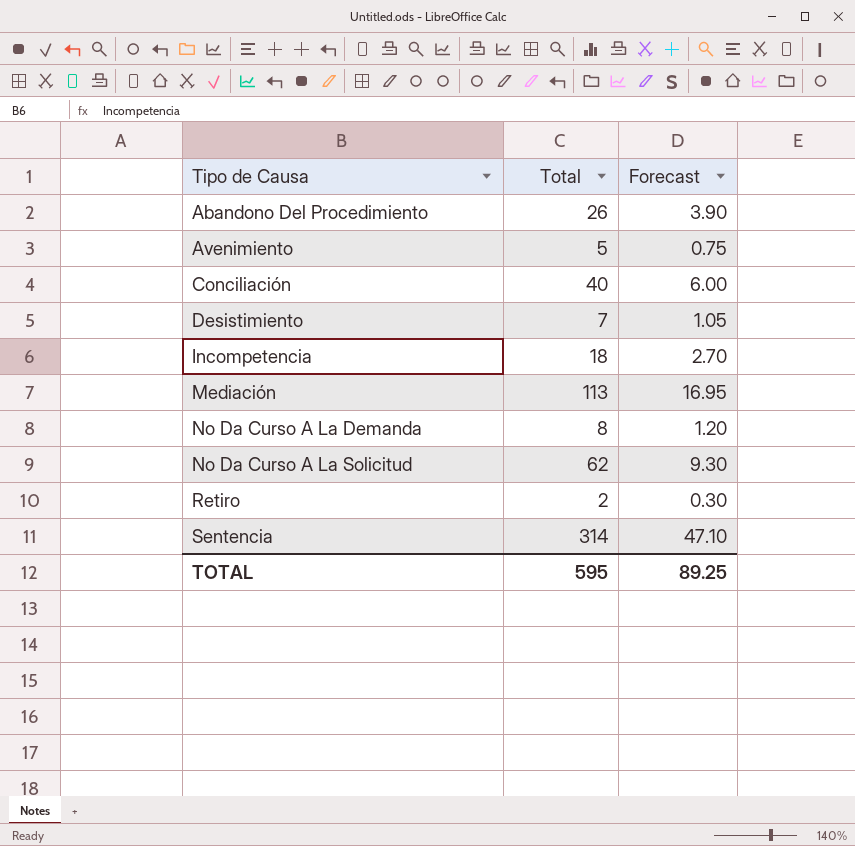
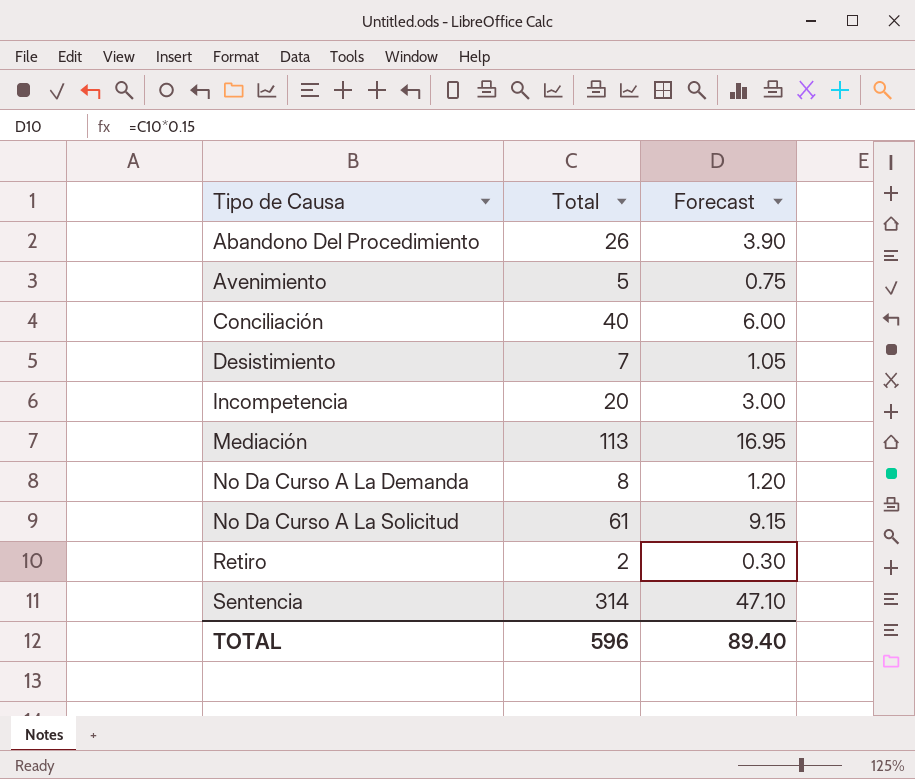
Incompetencia | Total: 18 -> 20
Incompetencia | Forecast: 2.70 -> 3.00
No Da Curso A La Solicitud | Total: 62 -> 61
No Da Curso A La Solicitud | Forecast: 9.30 -> 9.15
TOTAL | Total: 595 -> 596
TOTAL | Forecast: 89.25 -> 89.40

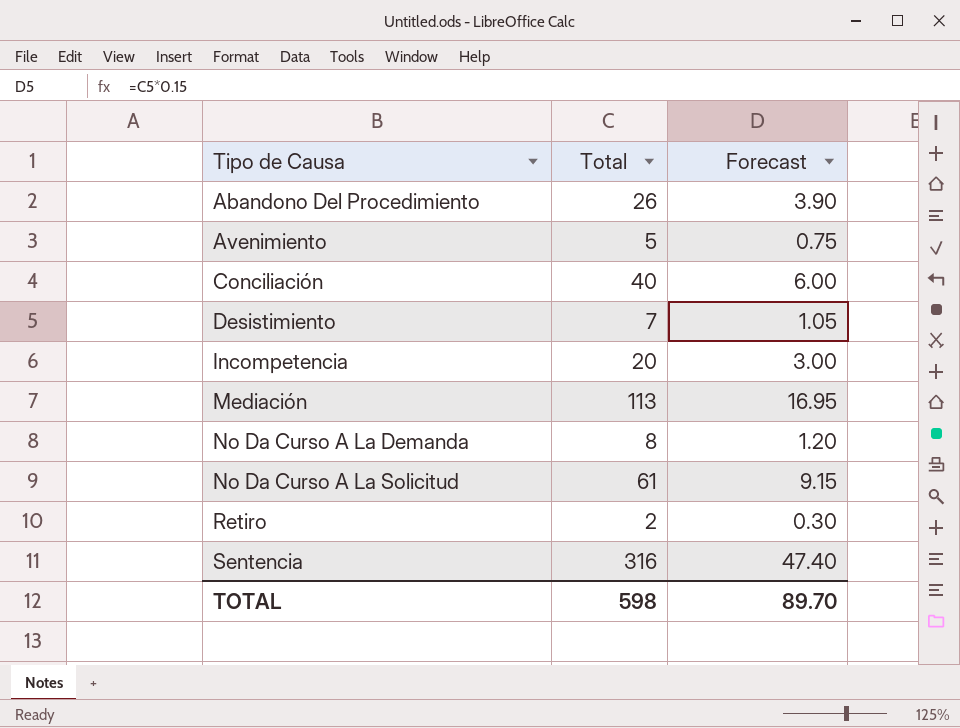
Sentencia | Total: 314 -> 316
Sentencia | Forecast: 47.10 -> 47.40
TOTAL | Total: 596 -> 598
TOTAL | Forecast: 89.40 -> 89.70

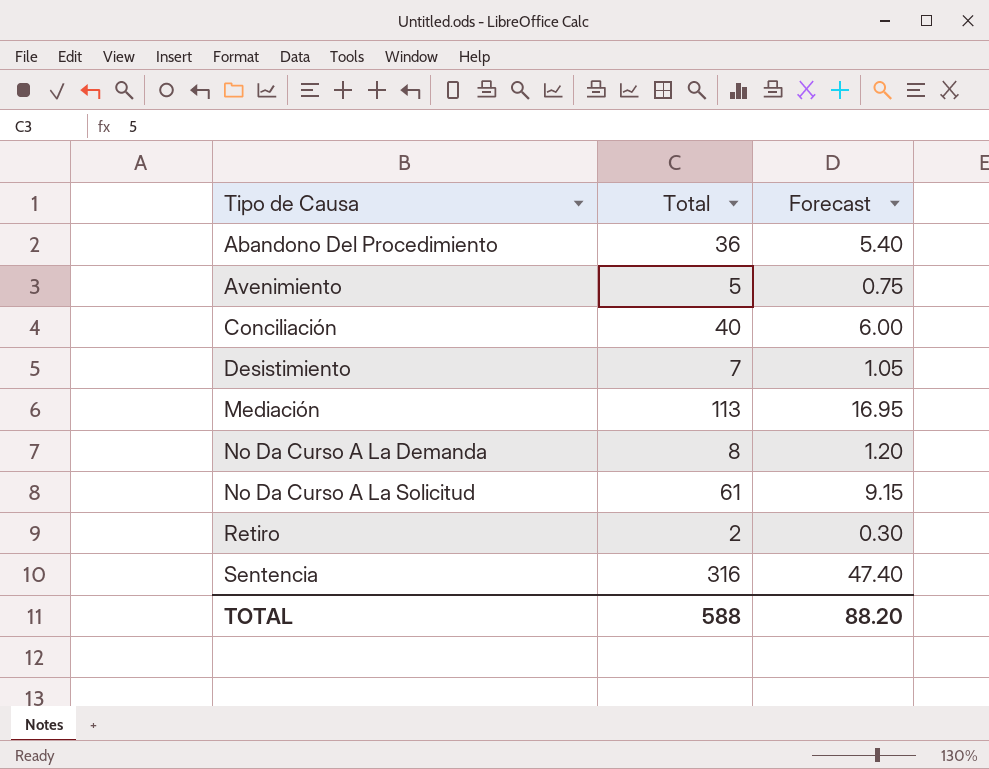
row Incompetencia: 20 | 3.00 -> none
Abandono Del Procedimiento | Total: 26 -> 36
Abandono Del Procedimiento | Forecast: 3.90 -> 5.40
TOTAL | Total: 598 -> 588
TOTAL | Forecast: 89.70 -> 88.20

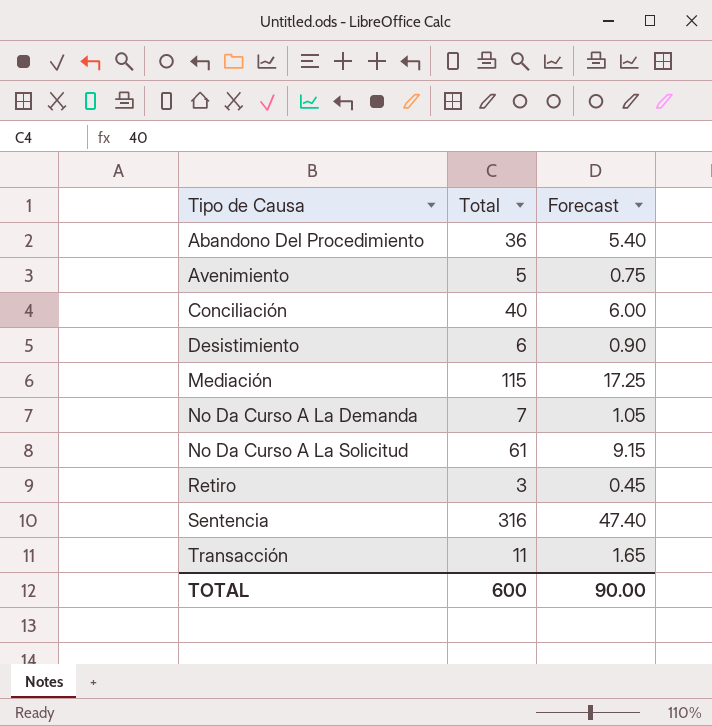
Desistimiento | Total: 7 -> 6
Desistimiento | Forecast: 1.05 -> 0.90
Mediación | Total: 113 -> 115
Mediación | Forecast: 16.95 -> 17.25
No Da Curso A La Demanda | Total: 8 -> 7
No Da Curso A La Demanda | Forecast: 1.20 -> 1.05
Retiro | Total: 2 -> 3
Retiro | Forecast: 0.30 -> 0.45
row Transacción: none -> 11 | 1.65
TOTAL | Total: 588 -> 600
TOTAL | Forecast: 88.20 -> 90.00

